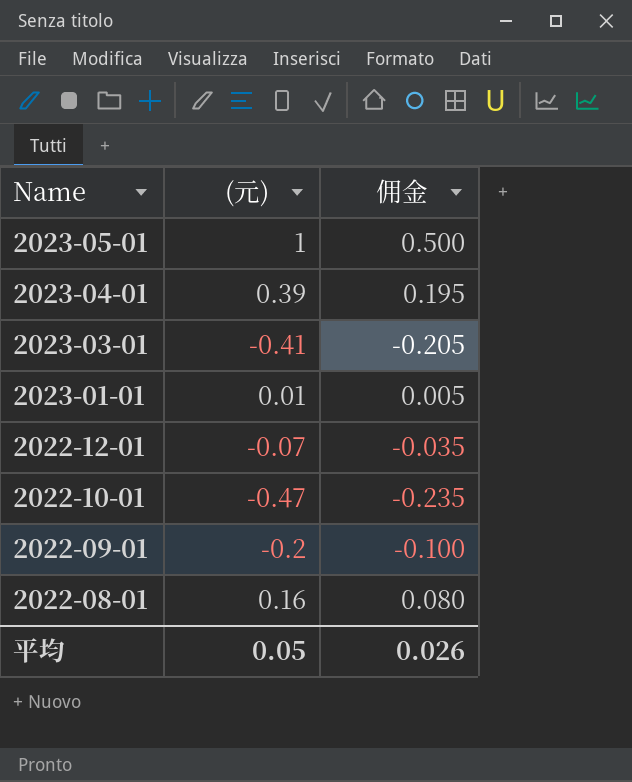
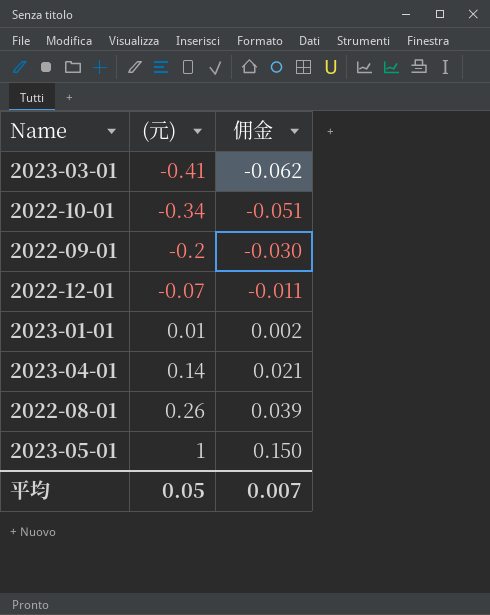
row order: Name descending -> (元) ascending
column 佣金 | formula: [(元)] * 0.5 -> [(元)] * 0.15
2022-10-01 | (元): -0.47 -> -0.34
2023-04-01 | (元): 0.39 -> 0.14
2022-08-01 | (元): 0.16 -> 0.26
平均 | 佣金: 0.026 -> 0.007

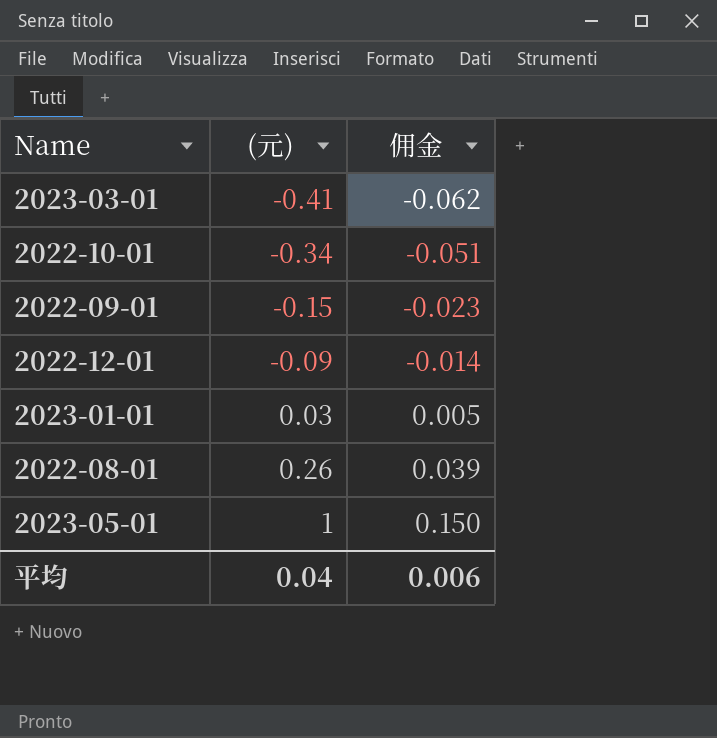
row 2023-04-01: 0.14 | 0.021 -> none
2022-09-01 | (元): -0.2 -> -0.15
2022-09-01 | 佣金: -0.030 -> -0.023
2022-12-01 | (元): -0.07 -> -0.09
2022-12-01 | 佣金: -0.011 -> -0.014
2023-01-01 | (元): 0.01 -> 0.03
2023-01-01 | 佣金: 0.002 -> 0.005
平均 | (元): 0.05 -> 0.04
平均 | 佣金: 0.007 -> 0.006

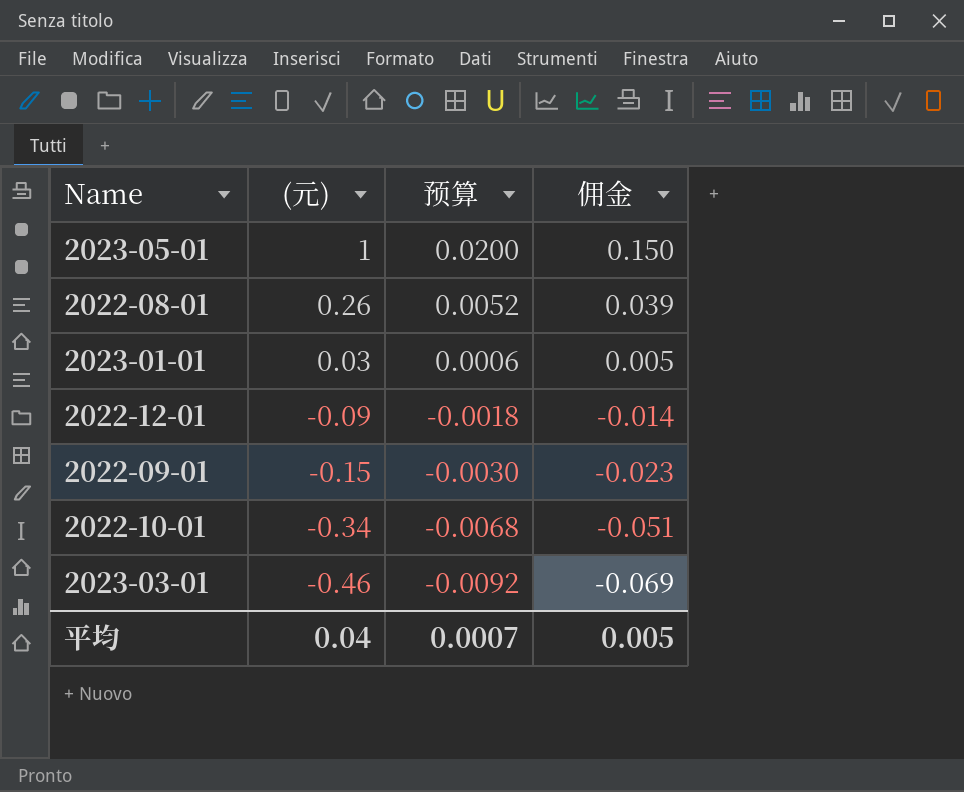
row order: (元) ascending -> (元) descending
column 预算 | formula: none -> [(元)] * 0.02
2023-03-01 | (元): -0.41 -> -0.46
2023-03-01 | 佣金: -0.062 -> -0.069
平均 | 佣金: 0.006 -> 0.005

